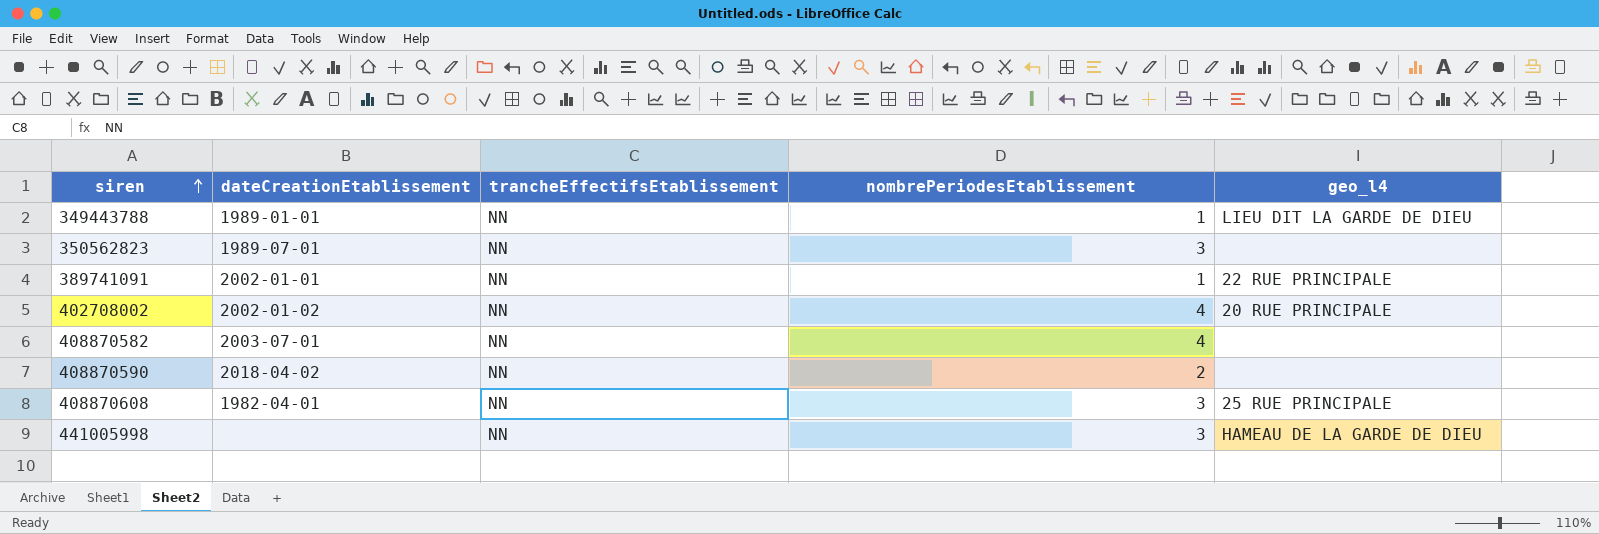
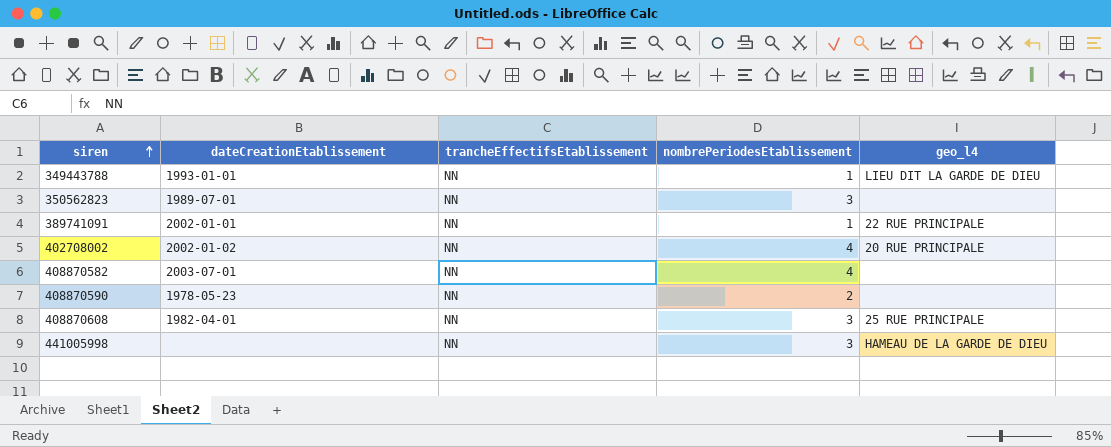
349443788 | dateCreationEtablissement: 1989-01-01 -> 1993-01-01
408870590 | dateCreationEtablissement: 2018-04-02 -> 1978-05-23

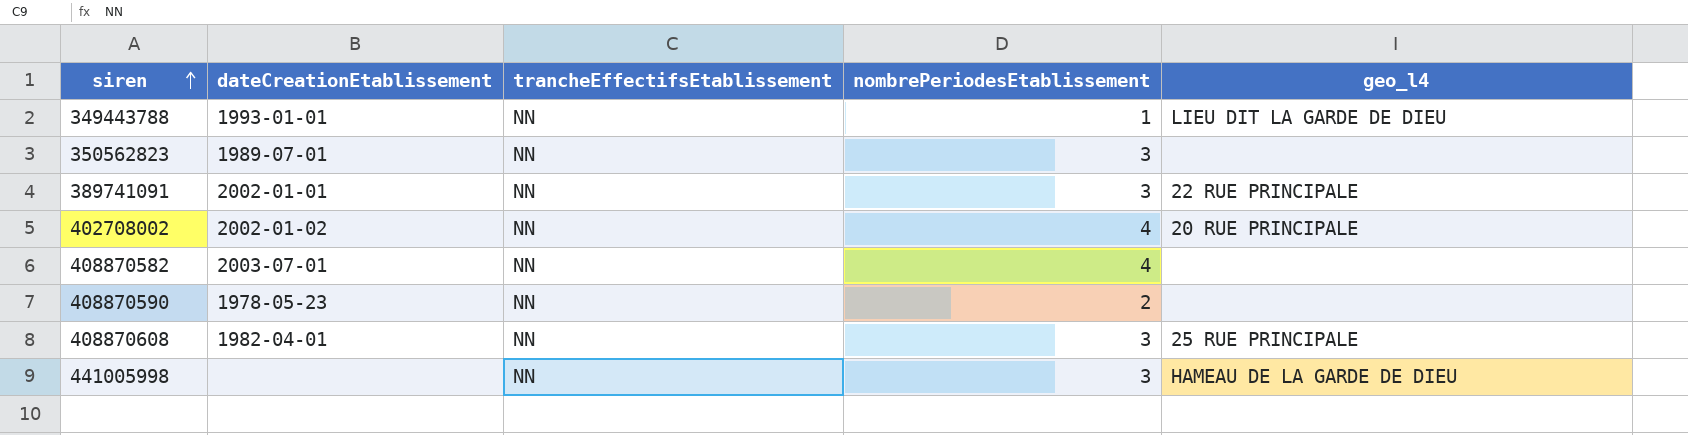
389741091 | nombrePeriodesEtablissement: 1 -> 3

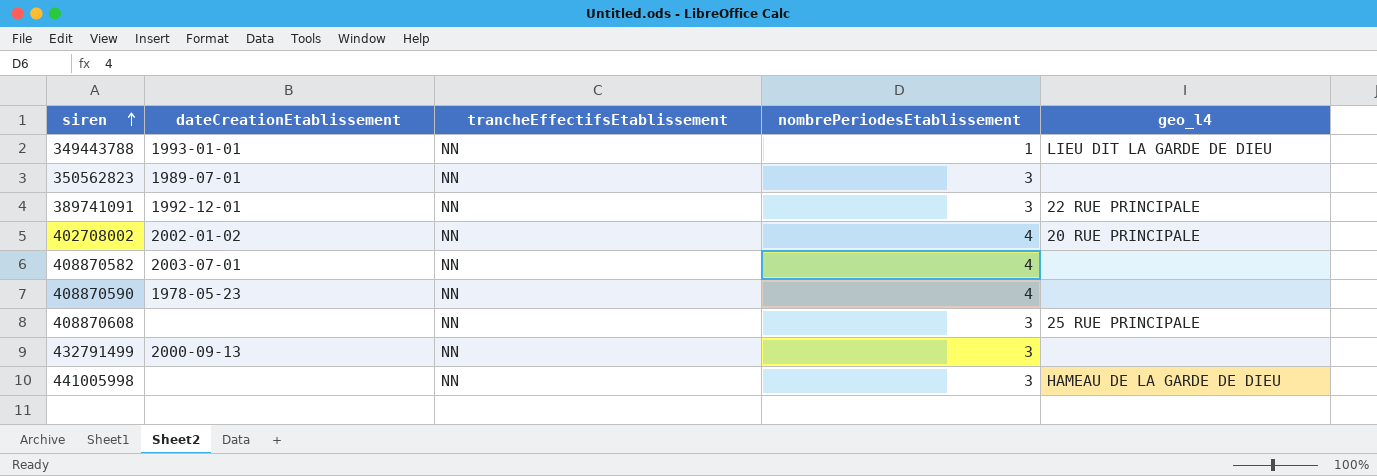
389741091 | dateCreationEtablissement: 2002-01-01 -> 1992-12-01
408870590 | nombrePeriodesEtablissement: 2 -> 4
408870608 | dateCreationEtablissement: 1982-04-01 -> none
row 432791499: none -> 2000-09-13 | NN | 3 | none

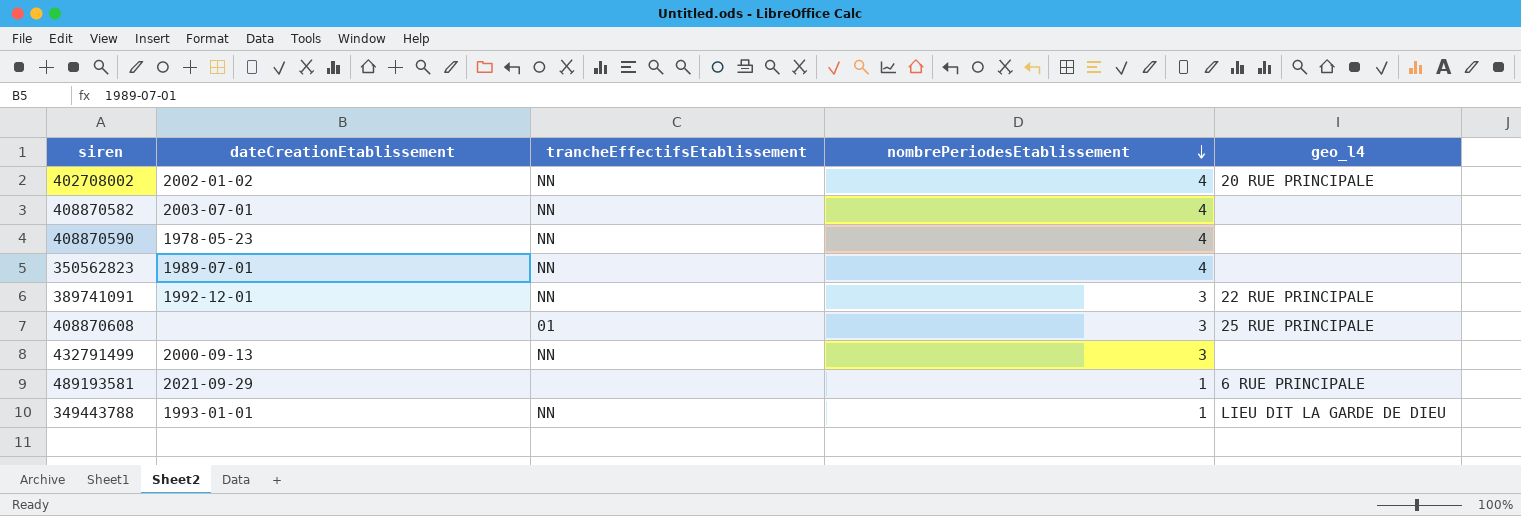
row order: siren ascending -> nombrePeriodesEtablissement descending
row 441005998: none | NN | 3 | HAMEAU DE LA GARDE DE DIEU -> none
350562823 | nombrePeriodesEtablissement: 3 -> 4
408870608 | trancheEffectifsEtablissement: NN -> 01
row 489193581: none -> 2021-09-29 | none | 1 | 6 RUE PRINCIPALE

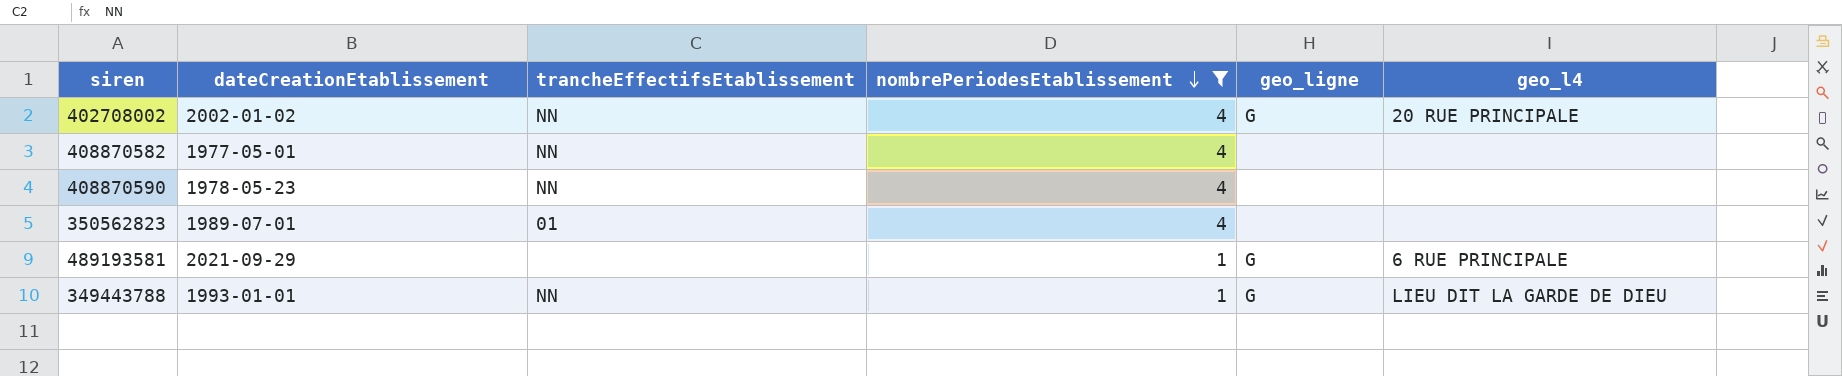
filter: none -> nombrePeriodesEtablissement != 3
column geo_ligne | position: none -> 5
408870582 | dateCreationEtablissement: 2003-07-01 -> 1977-05-01
350562823 | trancheEffectifsEtablissement: NN -> 01

